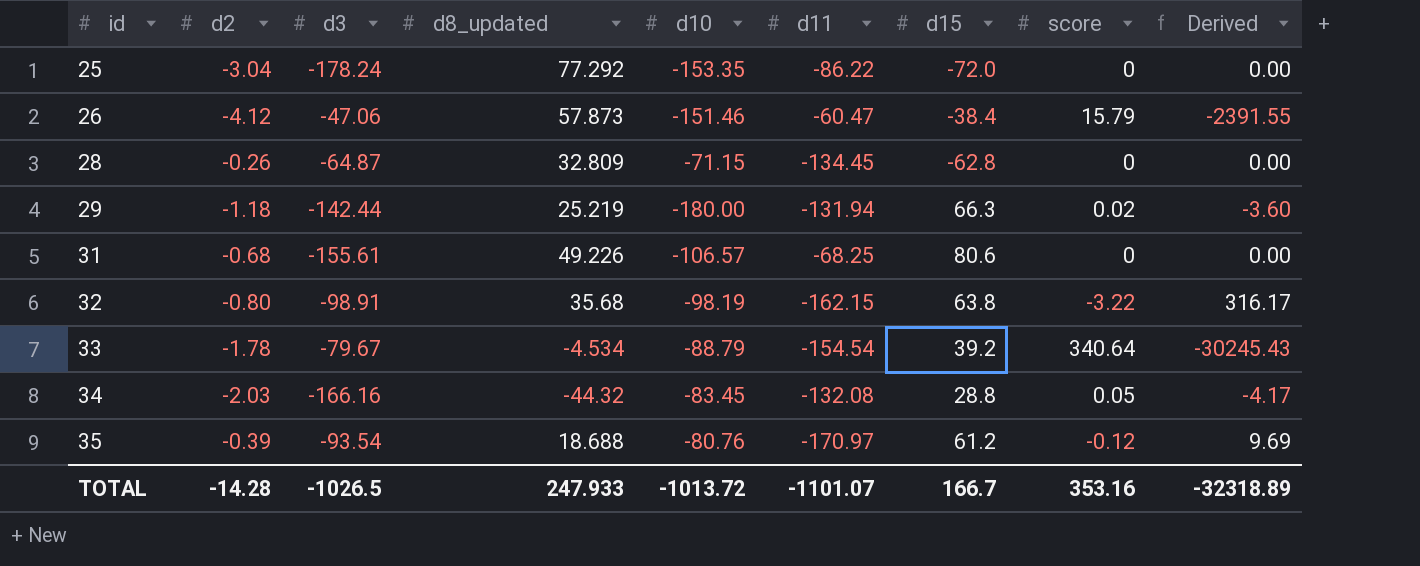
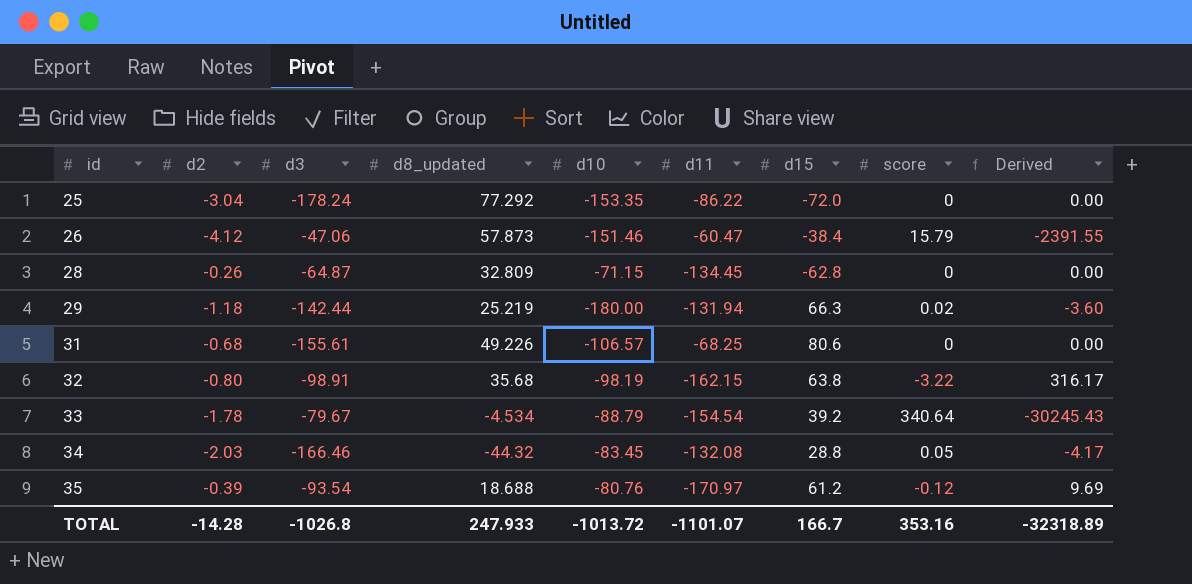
34 | d3: -166.16 -> -166.46
TOTAL | d3: -1026.5 -> -1026.8

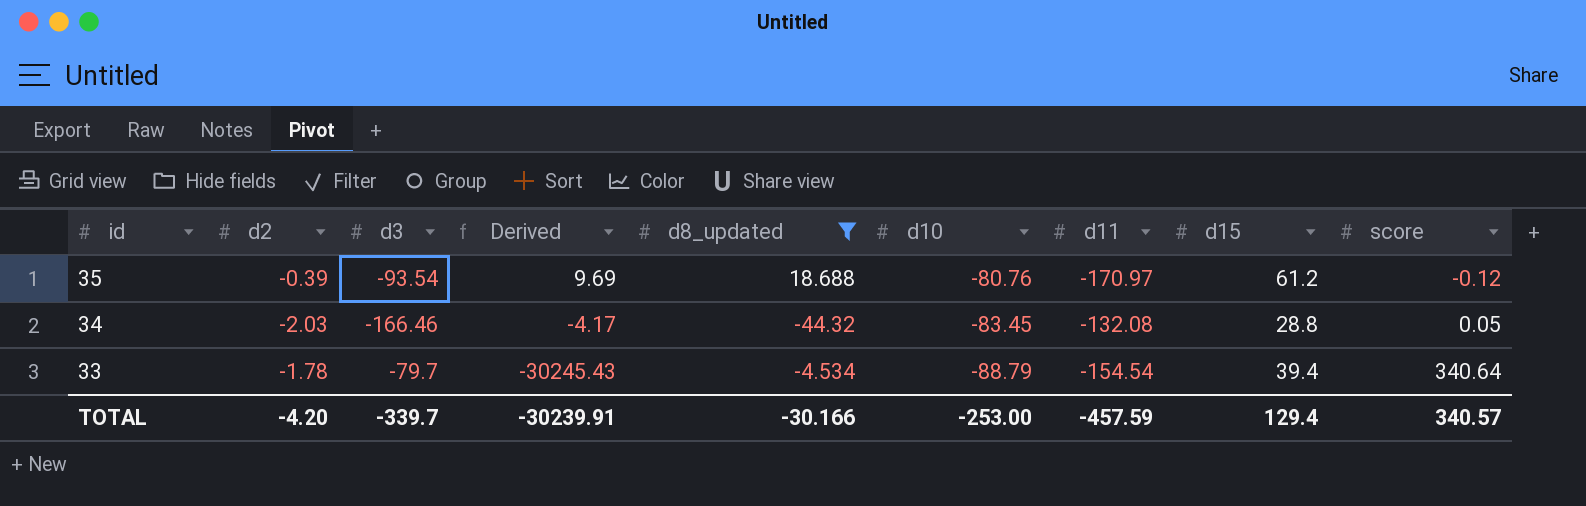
filter: none -> d8_updated <= 18.688
row order: id ascending -> id descending
column Derived | position: 9 -> 4
33 | d3: -79.67 -> -79.7
33 | d15: 39.2 -> 39.4
TOTAL | d2: -14.28 -> -4.20
TOTAL | d3: -1026.8 -> -339.7
TOTAL | Derived: -32318.89 -> -30239.91
TOTAL | d8_updated: 247.933 -> -30.166
TOTAL | d10: -1013.72 -> -253.00
TOTAL | d11: -1101.07 -> -457.59
TOTAL | d15: 166.7 -> 129.4
TOTAL | score: 353.16 -> 340.57

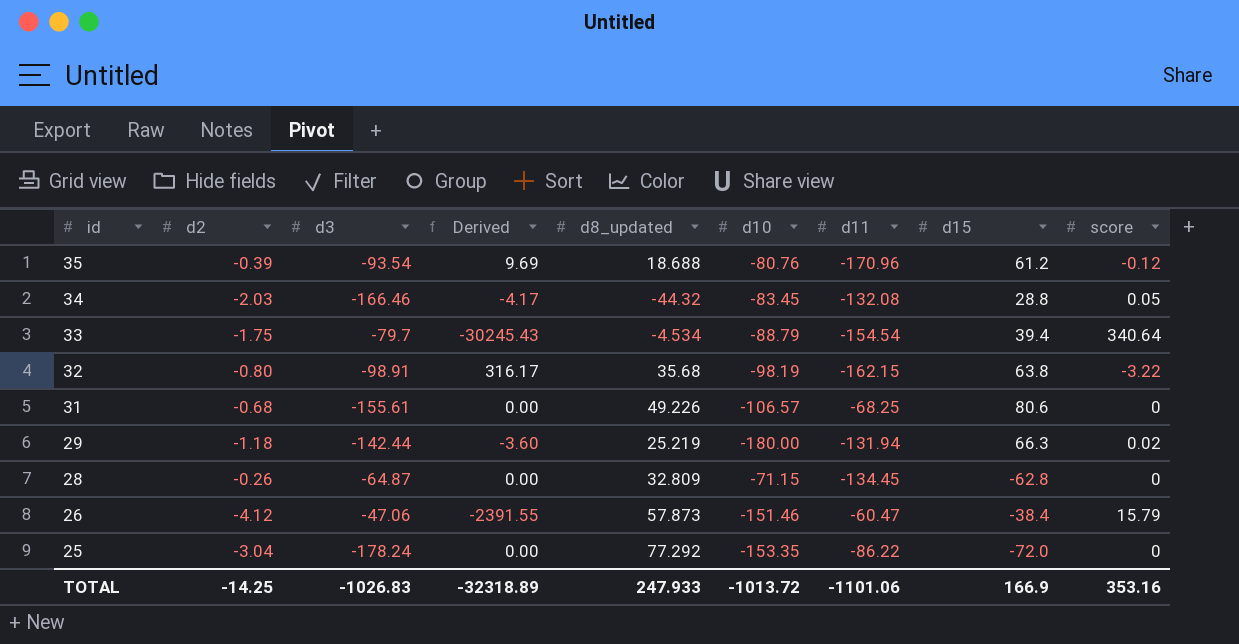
filter: d8_updated <= 18.688 -> none
35 | d11: -170.97 -> -170.96
33 | d2: -1.78 -> -1.75
TOTAL | d2: -4.20 -> -14.25
TOTAL | d3: -339.7 -> -1026.83
TOTAL | Derived: -30239.91 -> -32318.89
TOTAL | d8_updated: -30.166 -> 247.933
TOTAL | d10: -253.00 -> -1013.72
TOTAL | d11: -457.59 -> -1101.06
TOTAL | d15: 129.4 -> 166.9
TOTAL | score: 340.57 -> 353.16

